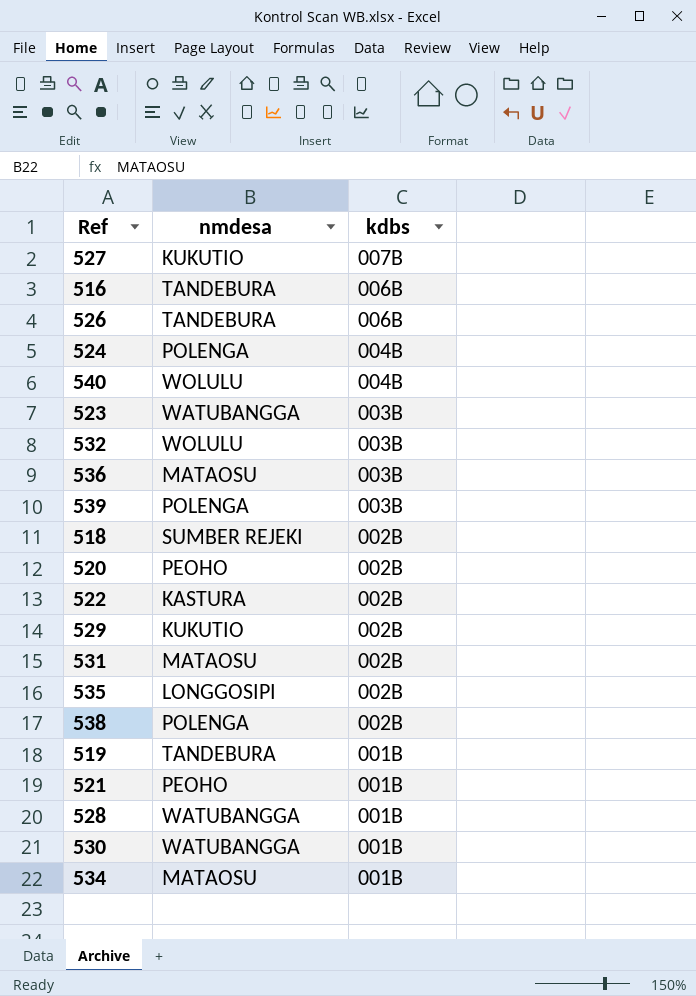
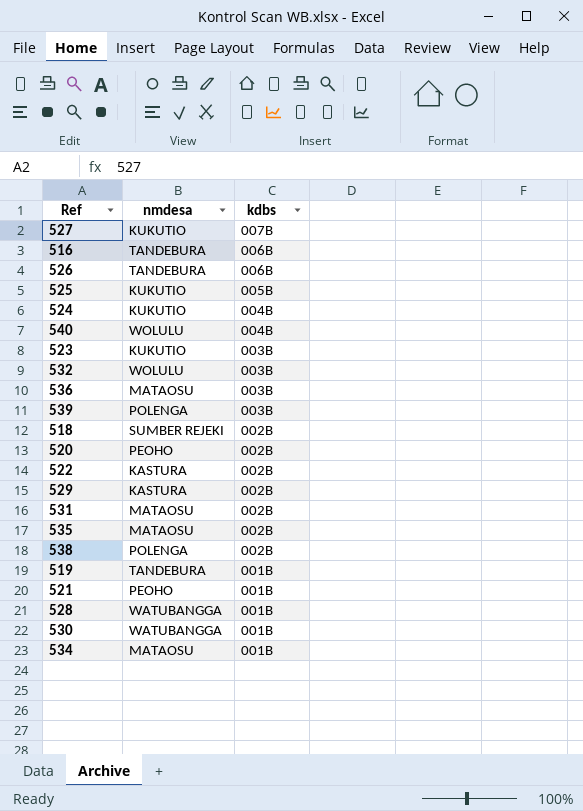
row 525: none -> KUKUTIO | 005B
524 | nmdesa: POLENGA -> KUKUTIO
523 | nmdesa: WATUBANGGA -> KUKUTIO
529 | nmdesa: KUKUTIO -> KASTURA
535 | nmdesa: LONGGOSIPI -> MATAOSU

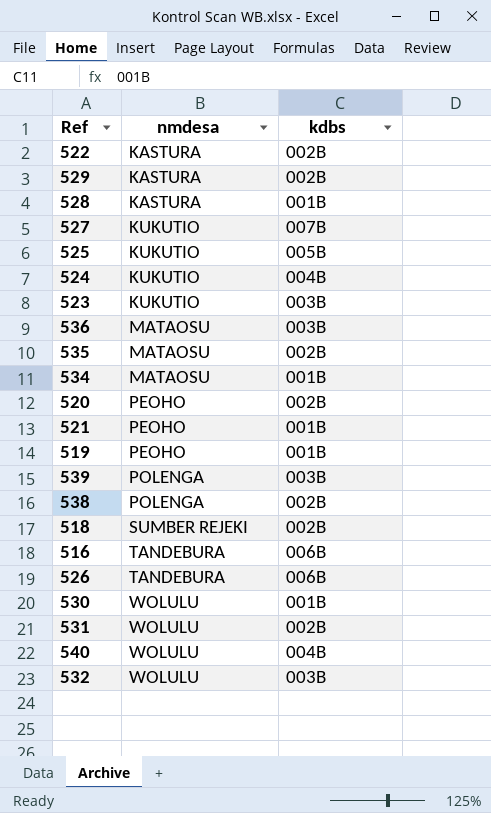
row order: kdbs descending -> nmdesa ascending
528 | nmdesa: WATUBANGGA -> KASTURA
519 | nmdesa: TANDEBURA -> PEOHO
530 | nmdesa: WATUBANGGA -> WOLULU
531 | nmdesa: MATAOSU -> WOLULU

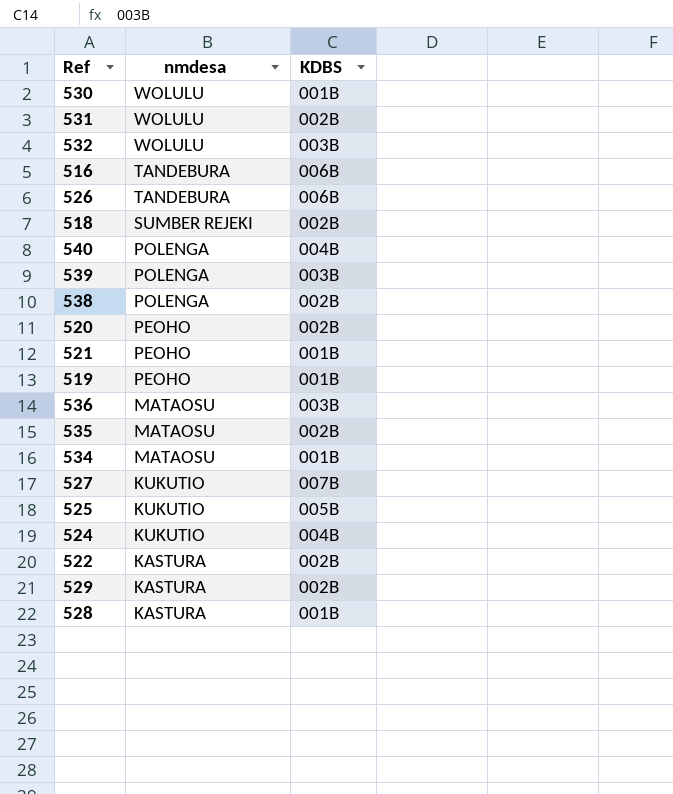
row order: nmdesa ascending -> nmdesa descending
column name: kdbs -> KDBS
row 523: KUKUTIO | 003B -> none
540 | nmdesa: WOLULU -> POLENGA

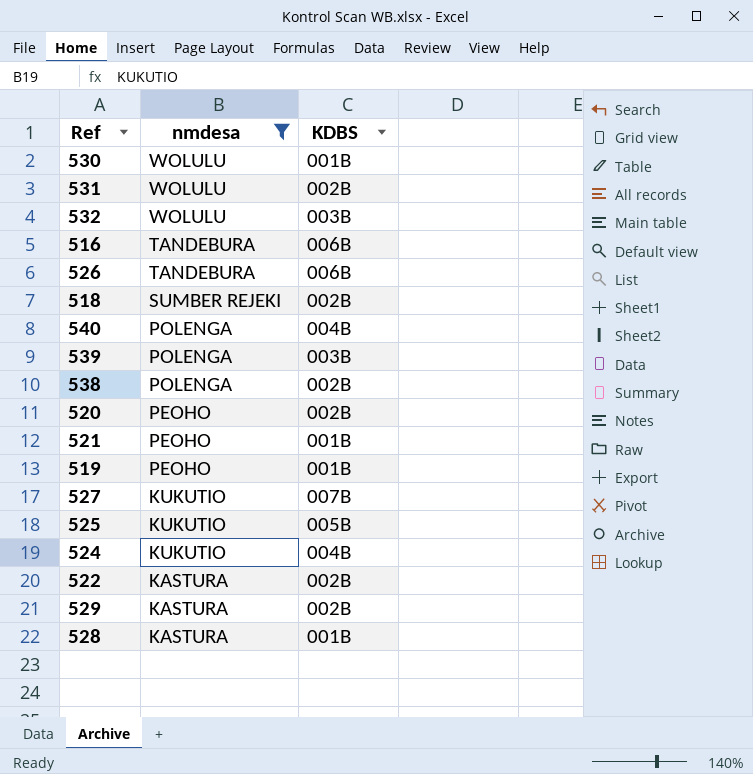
filter: none -> nmdesa != MATAOSU

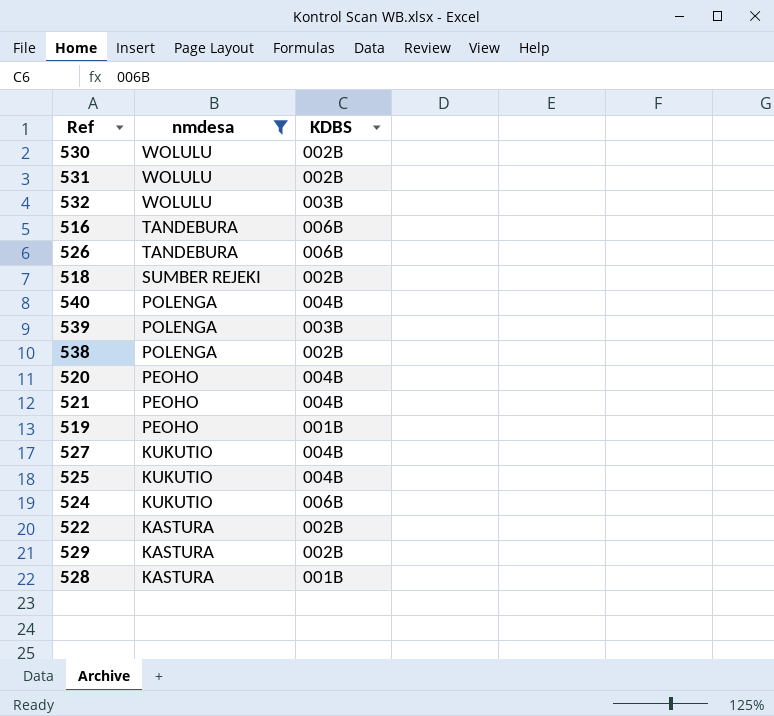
530 | KDBS: 001B -> 002B
520 | KDBS: 002B -> 004B
521 | KDBS: 001B -> 004B
527 | KDBS: 007B -> 004B
525 | KDBS: 005B -> 004B
524 | KDBS: 004B -> 006B

